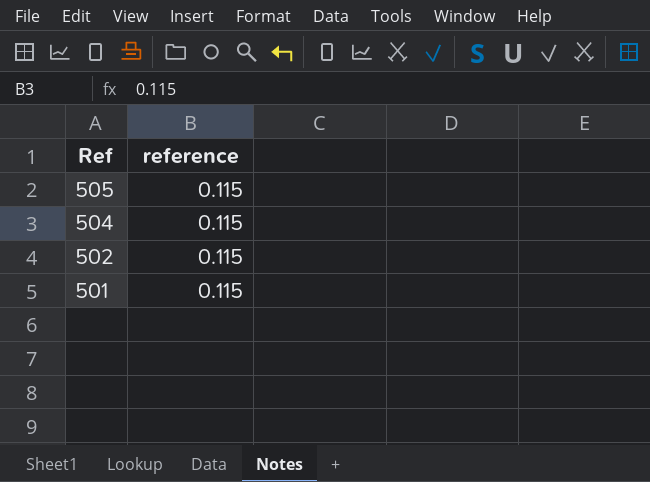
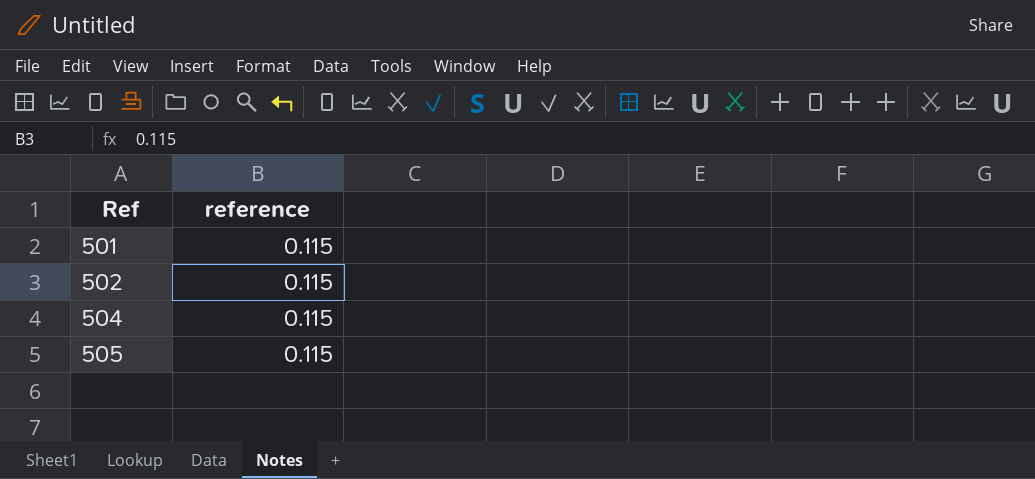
row order: Ref descending -> Ref ascending

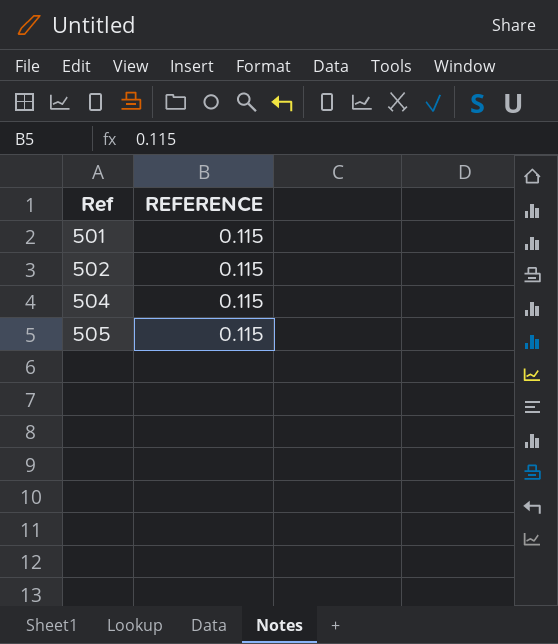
column name: reference -> REFERENCE

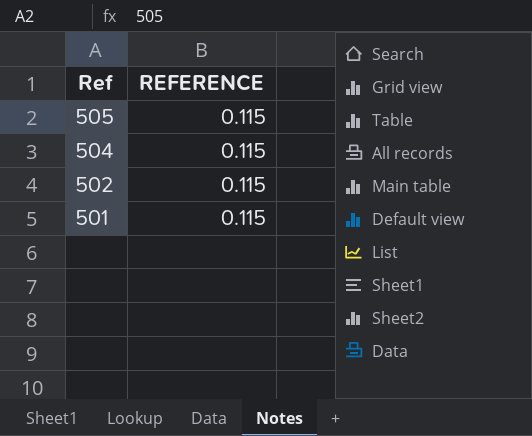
row order: Ref ascending -> Ref descending

